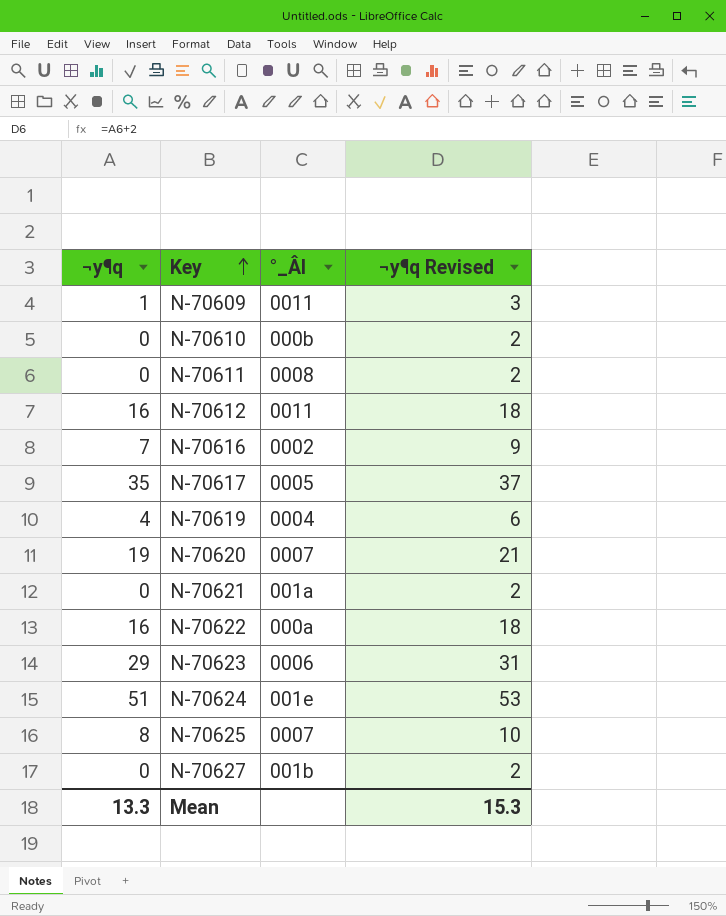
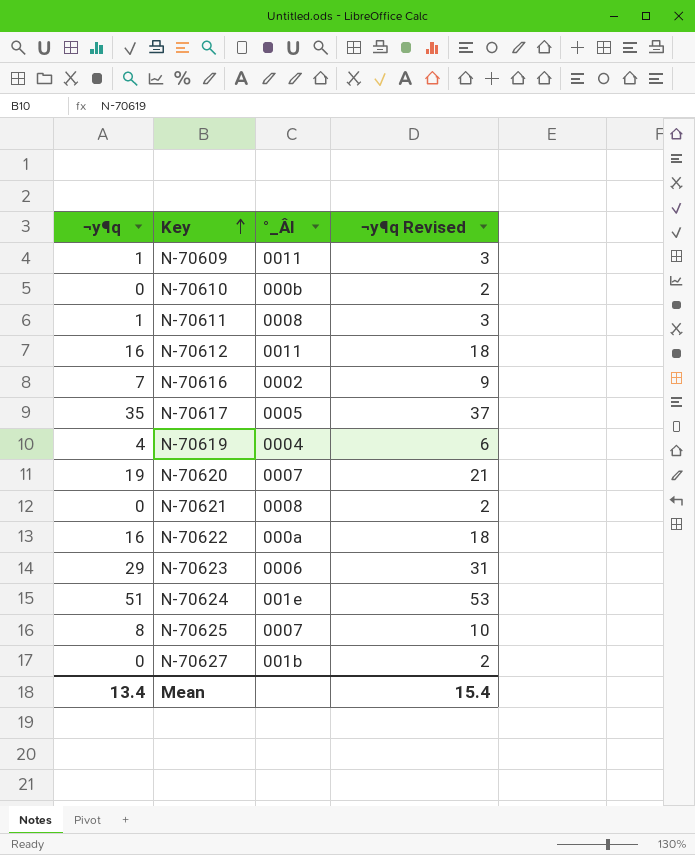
N-70611 | ¬y¶q: 0 -> 1
N-70611 | ¬y¶q Revised: 2 -> 3
N-70621 | °_ÂI: 001a -> 0008
Mean | ¬y¶q: 13.3 -> 13.4
Mean | ¬y¶q Revised: 15.3 -> 15.4

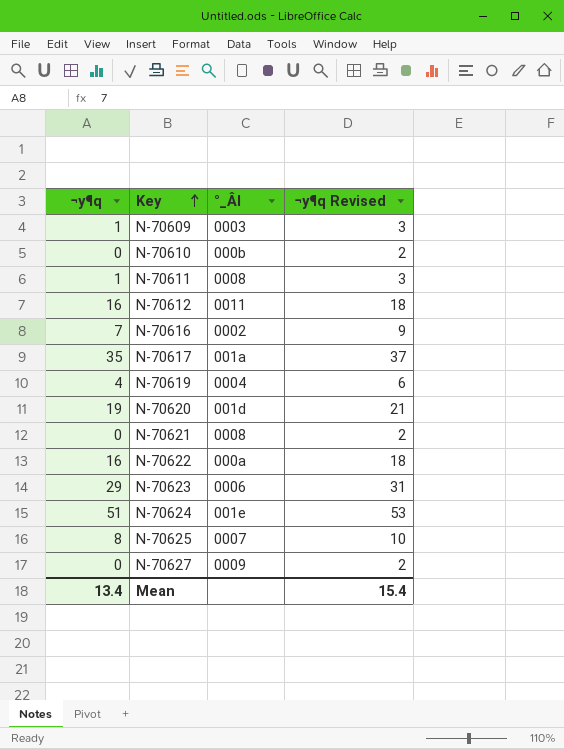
N-70609 | °_ÂI: 0011 -> 0003
N-70617 | °_ÂI: 0005 -> 001a
N-70620 | °_ÂI: 0007 -> 001d
N-70627 | °_ÂI: 001b -> 0009

